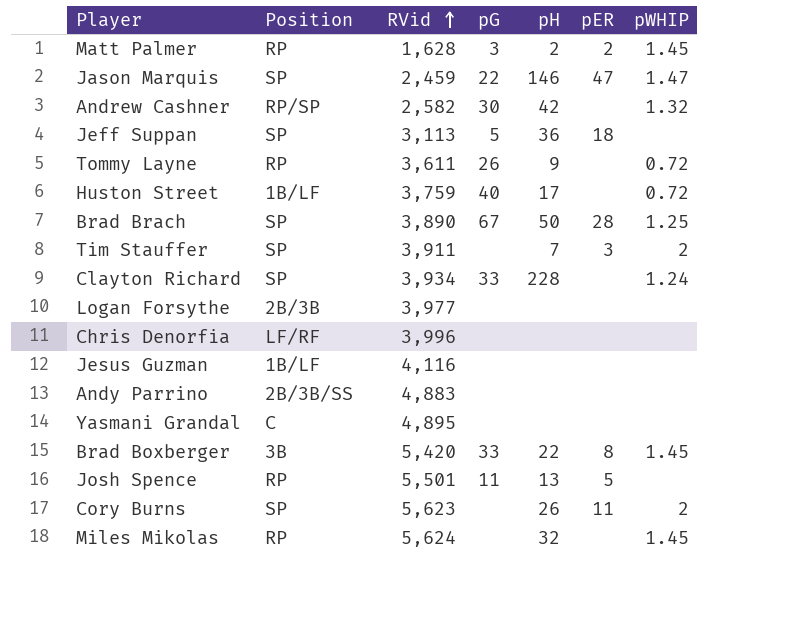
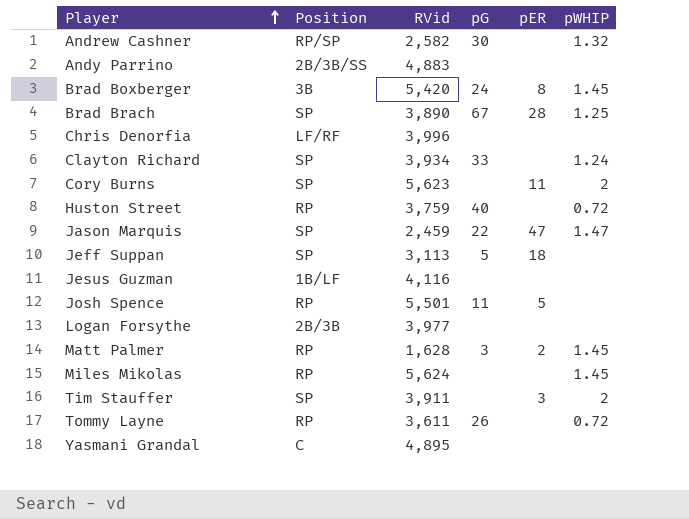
row order: RVid ascending -> Player ascending
column pH | position: 5 -> none
Brad Boxberger | pG: 33 -> 24
Huston Street | Position: 1B/LF -> RP

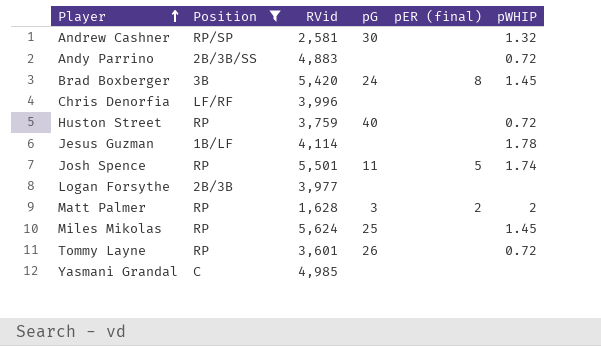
filter: none -> Position != SP
column name: pER -> pER (final)
Andrew Cashner | RVid: 2,582 -> 2,581
Andy Parrino | pWHIP: none -> 0.72
Jesus Guzman | RVid: 4,116 -> 4,114
Jesus Guzman | pWHIP: none -> 1.78
Josh Spence | pWHIP: none -> 1.74
Matt Palmer | pWHIP: 1.45 -> 2
Miles Mikolas | pG: none -> 25
Tommy Layne | RVid: 3,611 -> 3,601
Yasmani Grandal | RVid: 4,895 -> 4,985

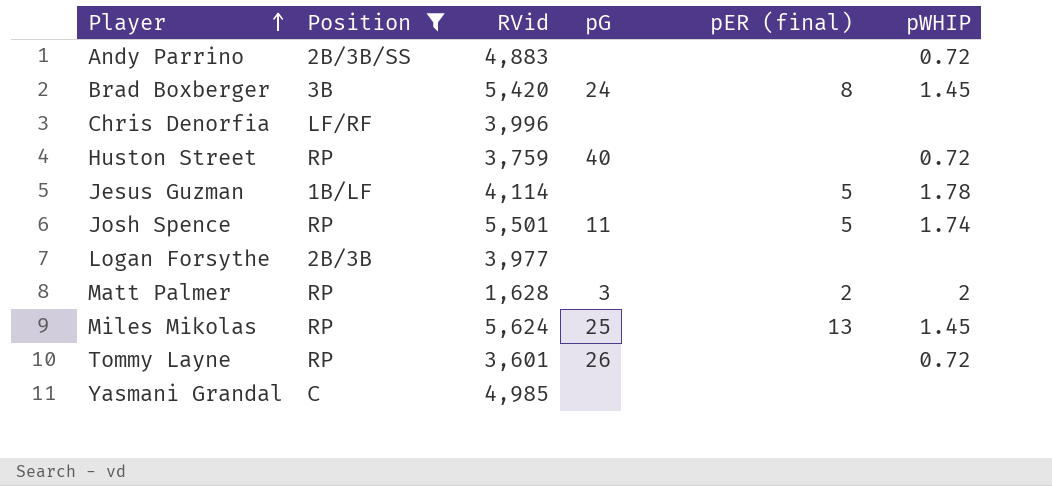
row Andrew Cashner: RP/SP | 2,581 | 30 | none | 1.32 -> none
Jesus Guzman | pER (final): none -> 5
Miles Mikolas | pER (final): none -> 13

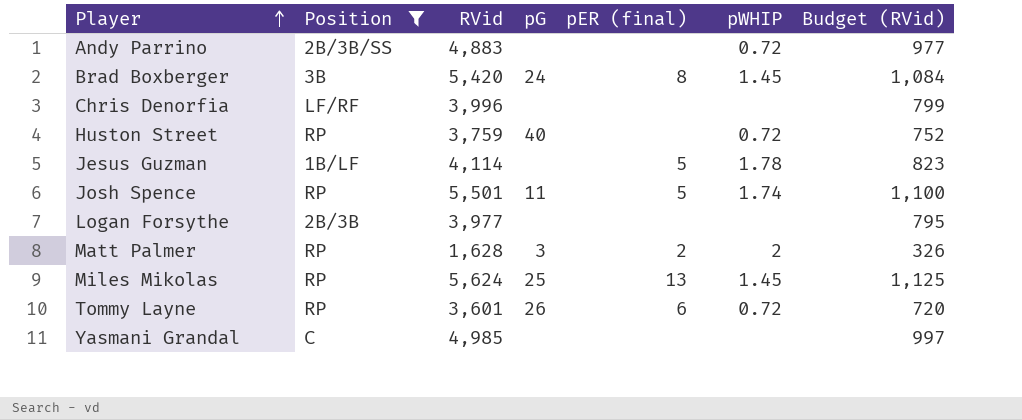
column Budget (RVid) | formula: none -> [RVid] * 0.2
Tommy Layne | pER (final): none -> 6

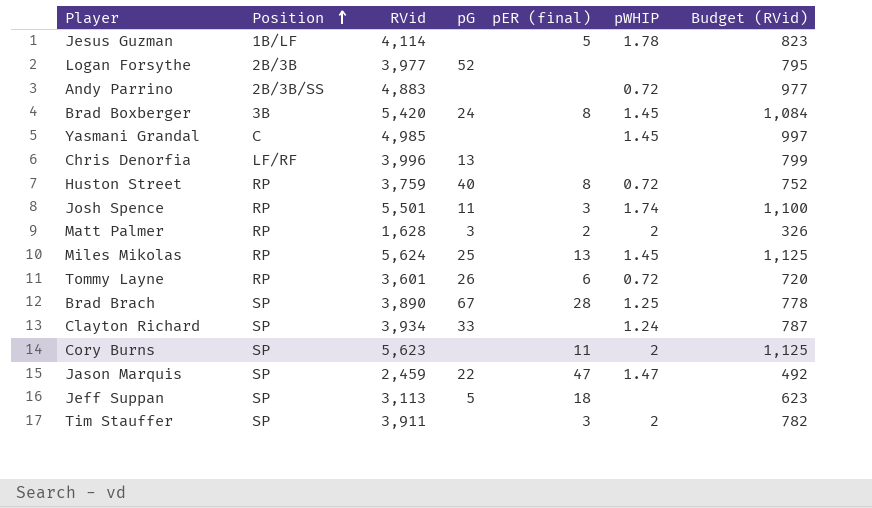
filter: Position != SP -> none
row order: Player ascending -> Position ascending
Logan Forsythe | pG: none -> 52
Yasmani Grandal | pWHIP: none -> 1.45
Chris Denorfia | pG: none -> 13
Huston Street | pER (final): none -> 8
Josh Spence | pER (final): 5 -> 3

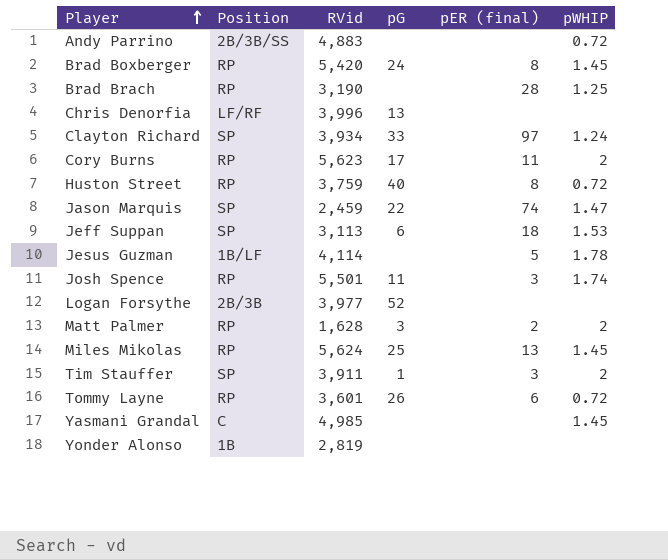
row order: Position ascending -> Player ascending
column Budget (RVid) | formula: [RVid] * 0.2 -> none
Brad Boxberger | Position: 3B -> RP
Brad Brach | Position: SP -> RP
Brad Brach | RVid: 3,890 -> 3,190
Brad Brach | pG: 67 -> none
Clayton Richard | pER (final): none -> 97
Cory Burns | Position: SP -> RP
Cory Burns | pG: none -> 17
Jason Marquis | pER (final): 47 -> 74
Jeff Suppan | pG: 5 -> 6
Jeff Suppan | pWHIP: none -> 1.53
Tim Stauffer | pG: none -> 1
row Yonder Alonso: none -> 1B | 2,819 | none | none | none

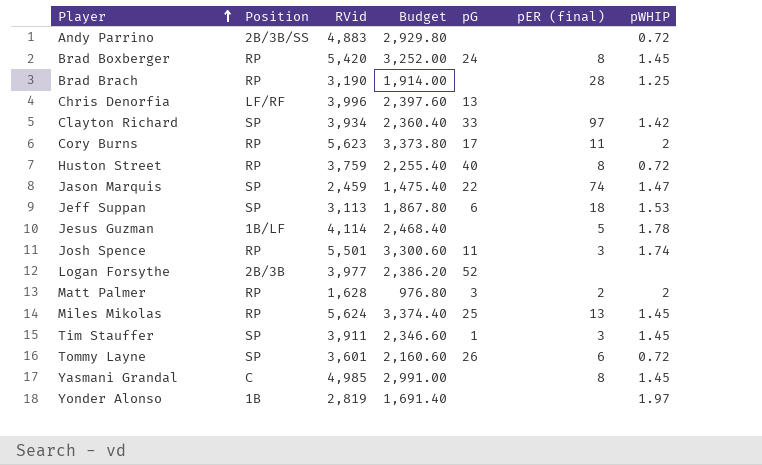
column Budget | formula: none -> [RVid] * 0.6
Clayton Richard | pWHIP: 1.24 -> 1.42
Tim Stauffer | pWHIP: 2 -> 1.45
Tommy Layne | Position: RP -> SP
Yasmani Grandal | pER (final): none -> 8
Yonder Alonso | pWHIP: none -> 1.97

